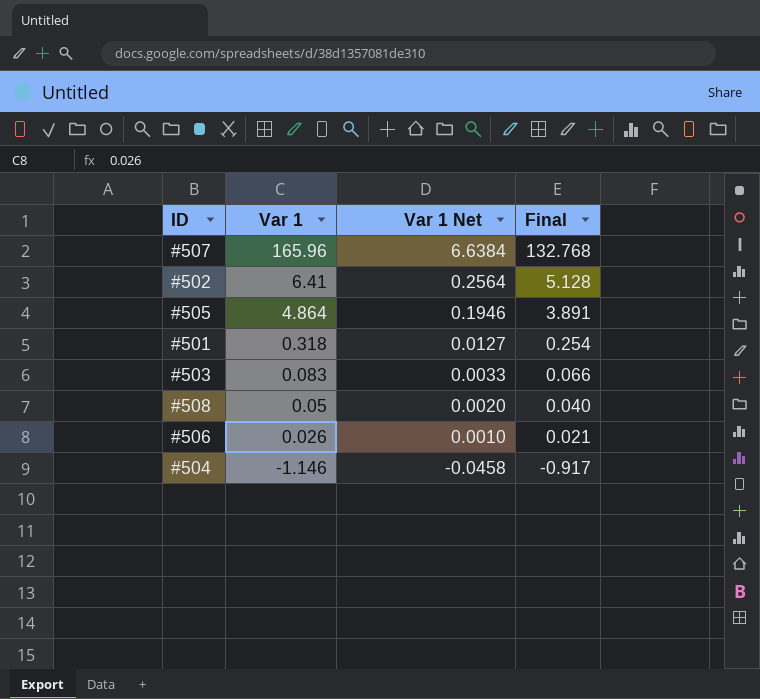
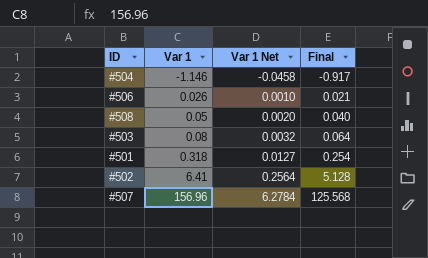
row order: Var 1 descending -> Var 1 ascending
row #505: 4.864 | 0.1946 | 3.891 -> none
#503 | Var 1: 0.083 -> 0.08
#503 | Var 1 Net: 0.0033 -> 0.0032
#503 | Final: 0.066 -> 0.064
#507 | Var 1: 165.96 -> 156.96
#507 | Var 1 Net: 6.6384 -> 6.2784
#507 | Final: 132.768 -> 125.568

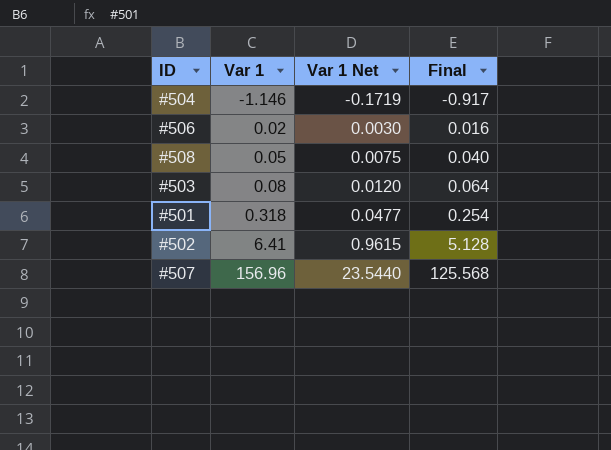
column Var 1 Net | formula: [Var 1] * 0.04 -> [Var 1] * 0.15
#506 | Var 1: 0.026 -> 0.02
#506 | Final: 0.021 -> 0.016

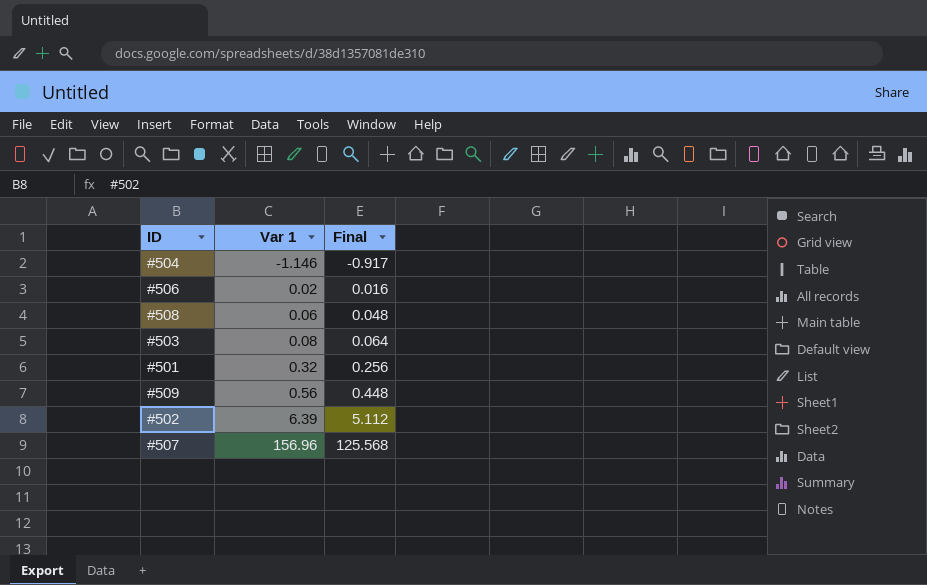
column Var 1 Net | formula: [Var 1] * 0.15 -> none
#508 | Var 1: 0.05 -> 0.06
#508 | Final: 0.040 -> 0.048
#501 | Var 1: 0.318 -> 0.32
#501 | Final: 0.254 -> 0.256
row #509: none -> 0.56 | 0.448
#502 | Var 1: 6.41 -> 6.39
#502 | Final: 5.128 -> 5.112

